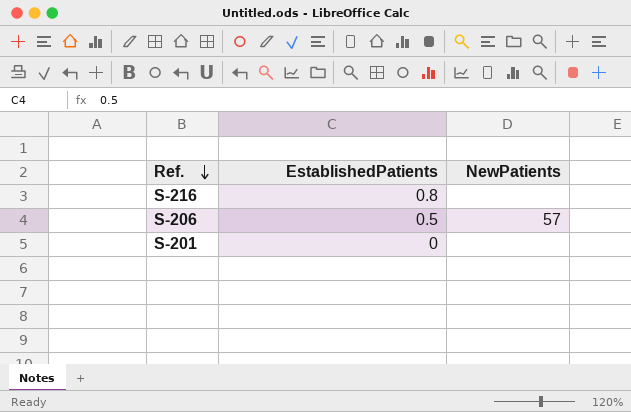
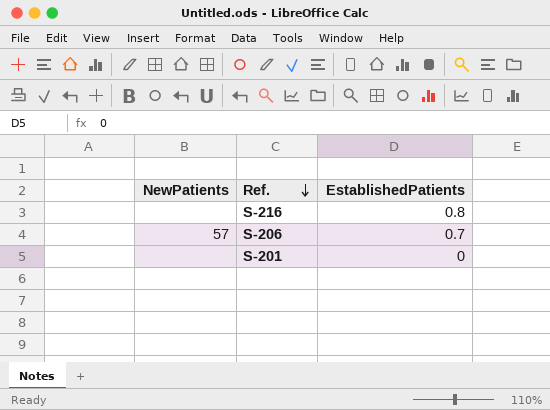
column NewPatients | position: 3 -> 1
S-206 | EstablishedPatients: 0.5 -> 0.7

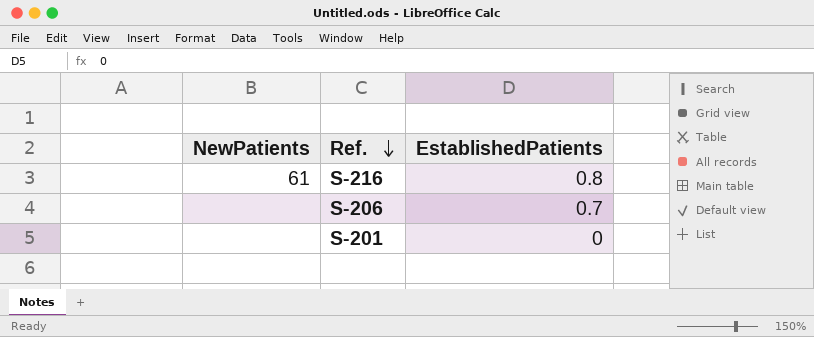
S-216 | NewPatients: none -> 61
S-206 | NewPatients: 57 -> none

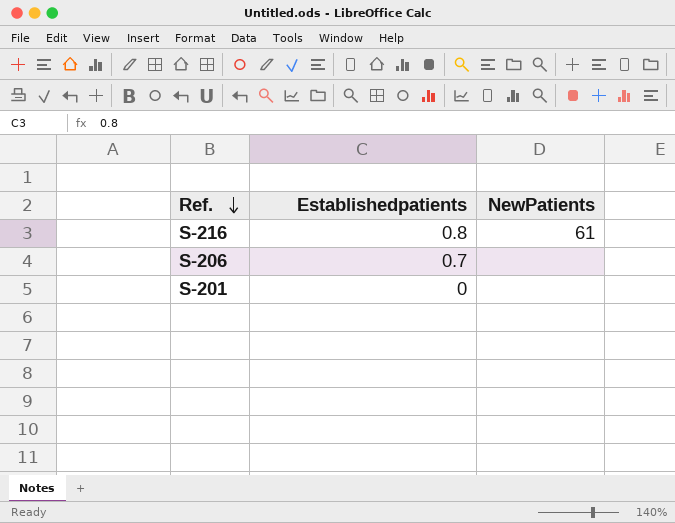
column name: EstablishedPatients -> Establishedpatients
column NewPatients | position: 1 -> 3

